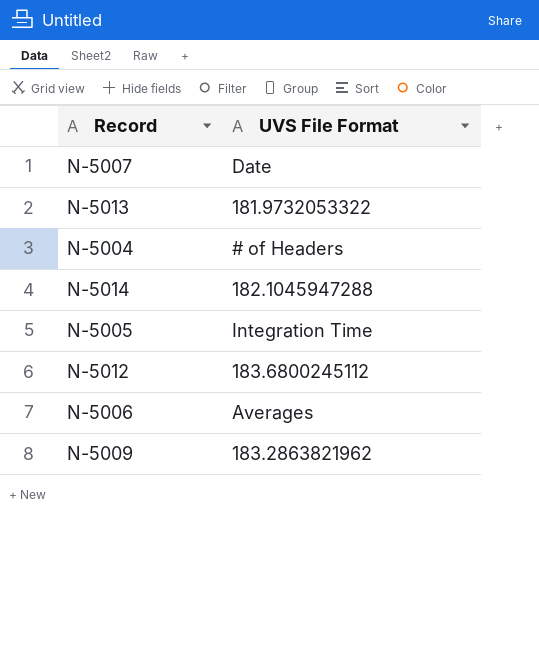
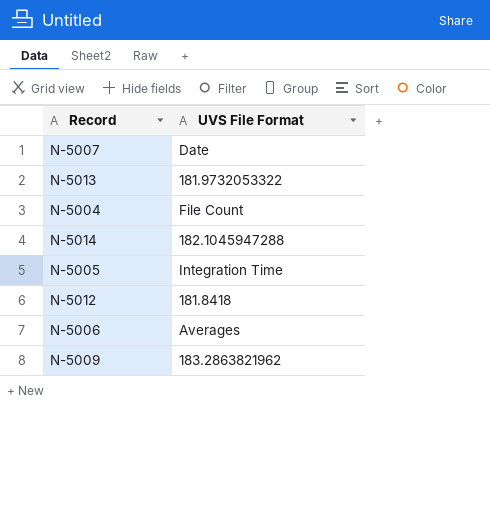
N-5004 | UVS File Format: # of Headers -> File Count
N-5012 | UVS File Format: 183.6800245112 -> 181.8418

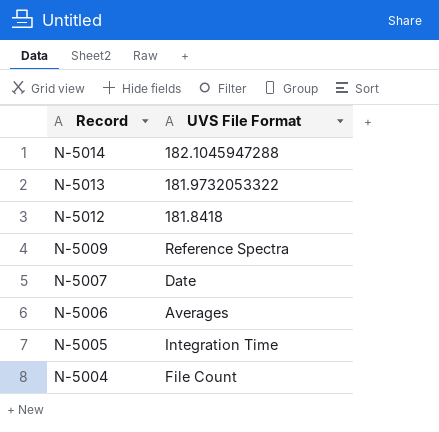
row order: none -> Record descending
N-5009 | UVS File Format: 183.2863821962 -> Reference Spectra

